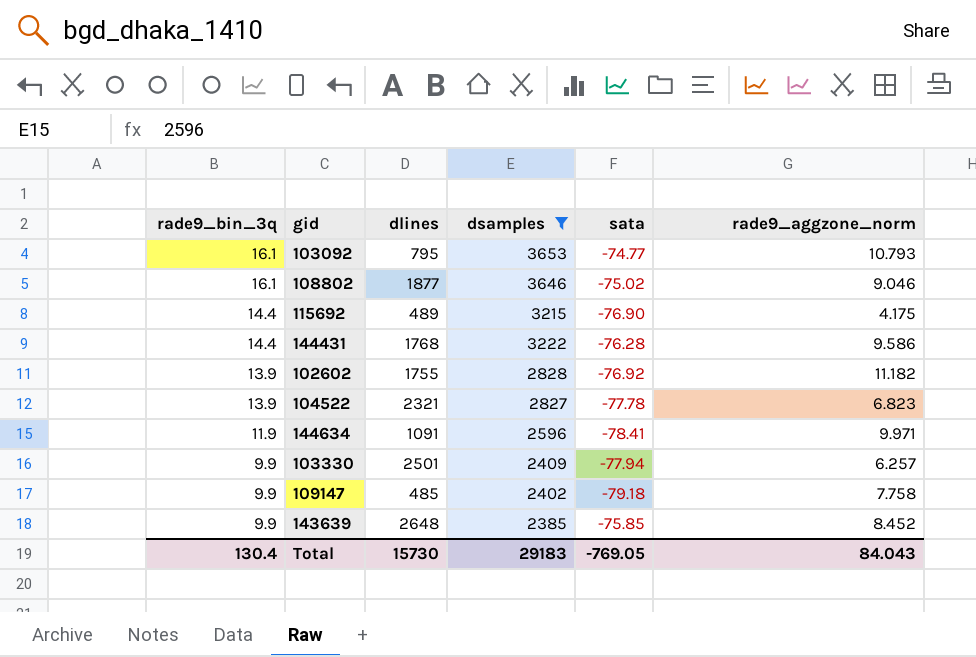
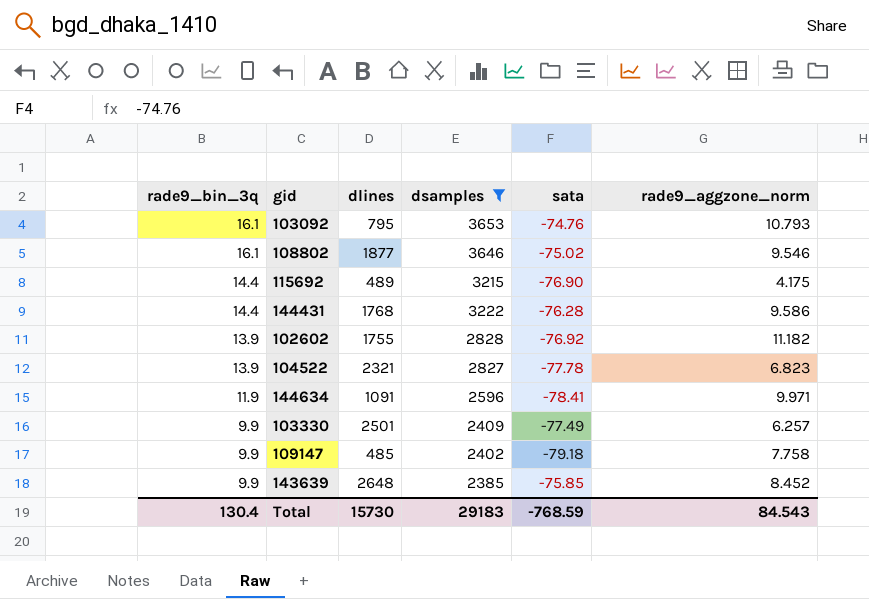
103092 | sata: -74.77 -> -74.76
108802 | rade9_aggzone_norm: 9.046 -> 9.546
103330 | sata: -77.94 -> -77.49
Total | sata: -769.05 -> -768.59
Total | rade9_aggzone_norm: 84.043 -> 84.543

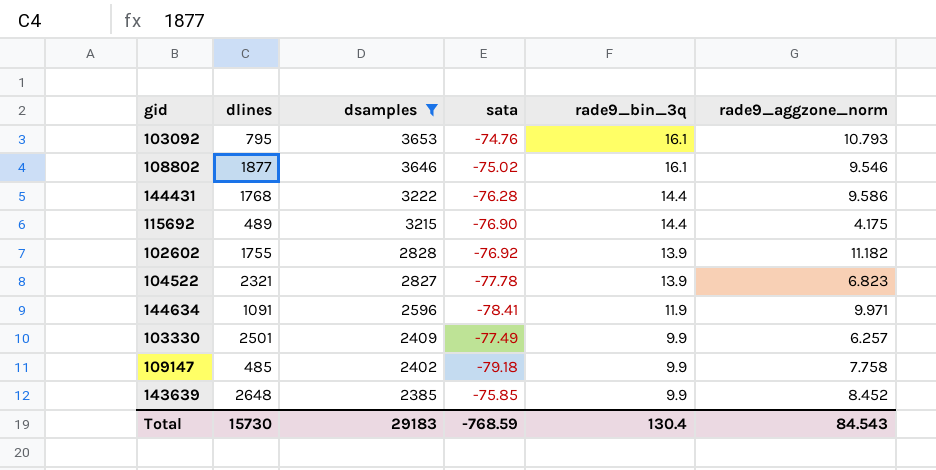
row order: rade9_bin_3q descending -> dsamples descending
column rade9_bin_3q | position: 1 -> 5

